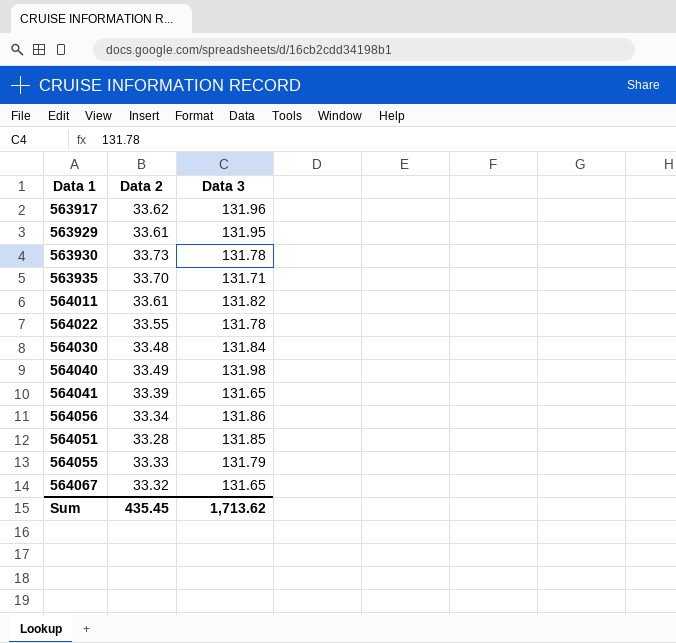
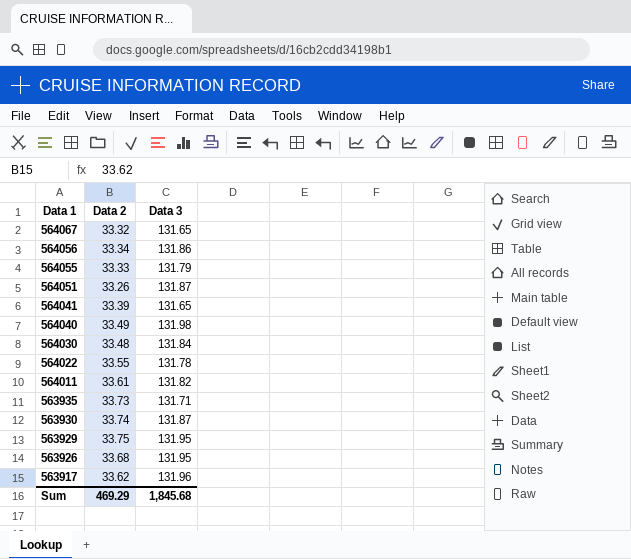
row order: none -> Data 1 descending
564051 | Data 2: 33.28 -> 33.26
564051 | Data 3: 131.85 -> 131.87
563935 | Data 2: 33.70 -> 33.73
563930 | Data 2: 33.73 -> 33.74
563930 | Data 3: 131.78 -> 131.87
563929 | Data 2: 33.61 -> 33.75
row 563926: none -> 33.68 | 131.95
Sum | Data 2: 435.45 -> 469.29
Sum | Data 3: 1,713.62 -> 1,845.68

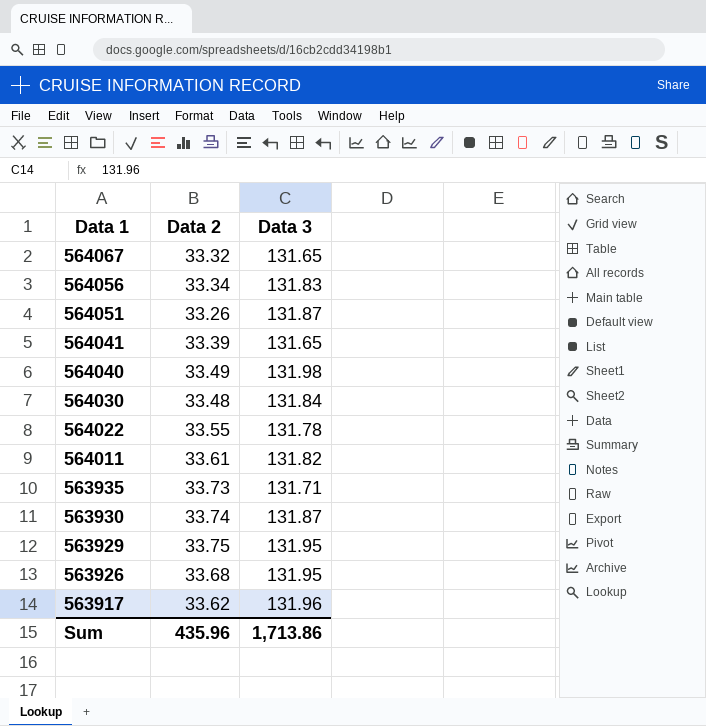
row 564055: 33.33 | 131.79 -> none
564056 | Data 3: 131.86 -> 131.83
Sum | Data 2: 469.29 -> 435.96
Sum | Data 3: 1,845.68 -> 1,713.86

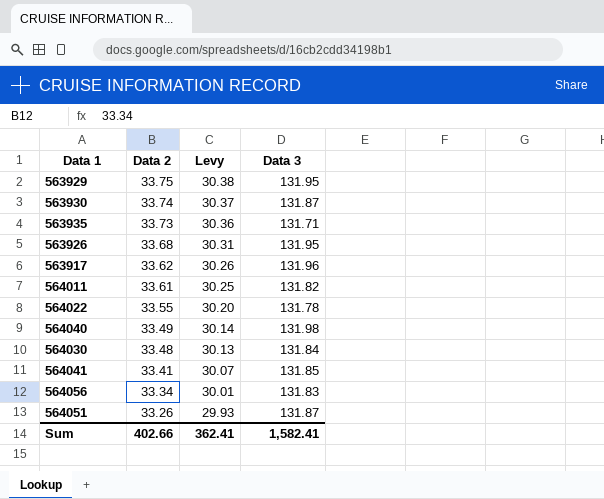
row order: Data 1 descending -> Data 2 descending
column Levy | formula: none -> [Data 2] * 0.9
row 564067: 33.32 | 131.65 -> none
564041 | Data 2: 33.39 -> 33.41
564041 | Data 3: 131.65 -> 131.85
Sum | Data 2: 435.96 -> 402.66
Sum | Data 3: 1,713.86 -> 1,582.41

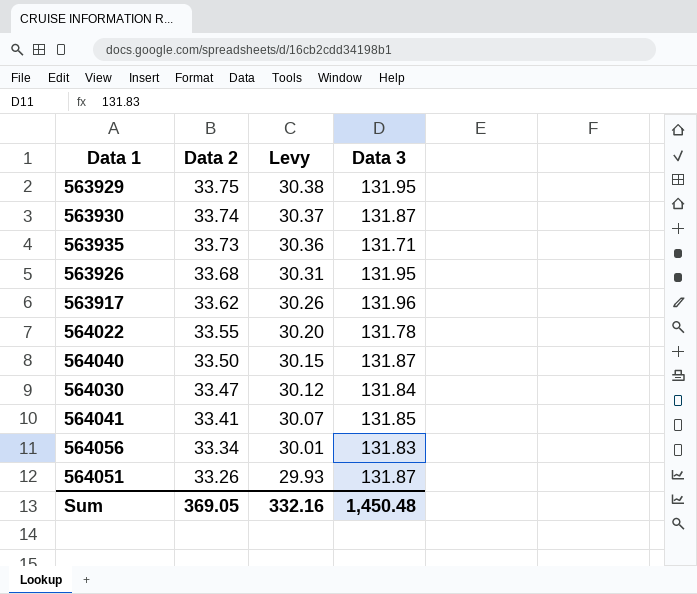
row 564011: 33.61 | 30.25 | 131.82 -> none
564040 | Data 2: 33.49 -> 33.50
564040 | Levy: 30.14 -> 30.15
564040 | Data 3: 131.98 -> 131.87
564030 | Data 2: 33.48 -> 33.47
564030 | Levy: 30.13 -> 30.12
Sum | Data 2: 402.66 -> 369.05
Sum | Levy: 362.41 -> 332.16
Sum | Data 3: 1,582.41 -> 1,450.48

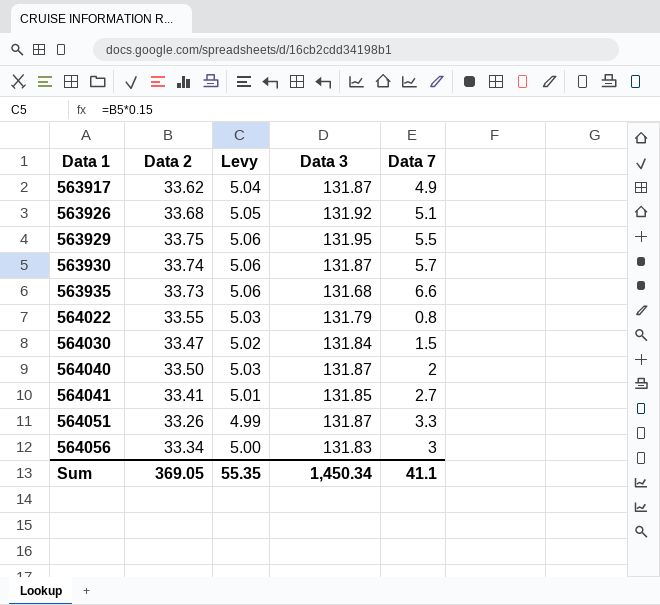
row order: Data 2 descending -> Data 1 ascending
column Levy | formula: [Data 2] * 0.9 -> [Data 2] * 0.15
column Data 7 | position: none -> 5
563917 | Data 3: 131.96 -> 131.87
563926 | Data 3: 131.95 -> 131.92
563935 | Data 3: 131.71 -> 131.68
564022 | Data 3: 131.78 -> 131.79
Sum | Levy: 332.16 -> 55.35
Sum | Data 3: 1,450.48 -> 1,450.34

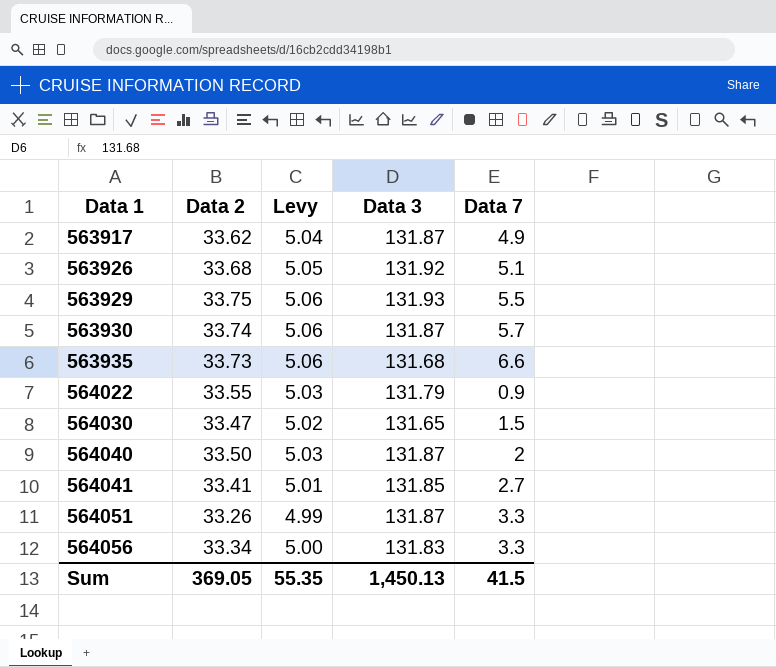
563929 | Data 3: 131.95 -> 131.93
564022 | Data 7: 0.8 -> 0.9
564030 | Data 3: 131.84 -> 131.65
564056 | Data 7: 3 -> 3.3
Sum | Data 3: 1,450.34 -> 1,450.13
Sum | Data 7: 41.1 -> 41.5

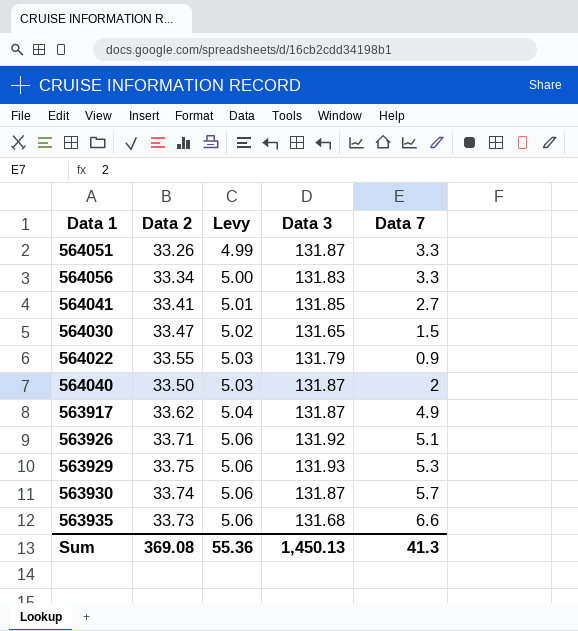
row order: Data 1 ascending -> Levy ascending
563926 | Data 2: 33.68 -> 33.71
563926 | Levy: 5.05 -> 5.06
563929 | Data 7: 5.5 -> 5.3
Sum | Data 2: 369.05 -> 369.08
Sum | Levy: 55.35 -> 55.36
Sum | Data 7: 41.5 -> 41.3

